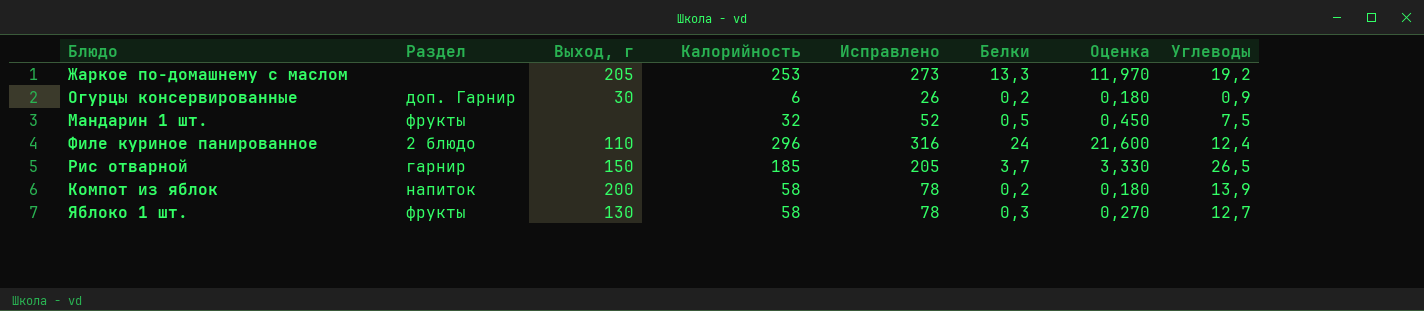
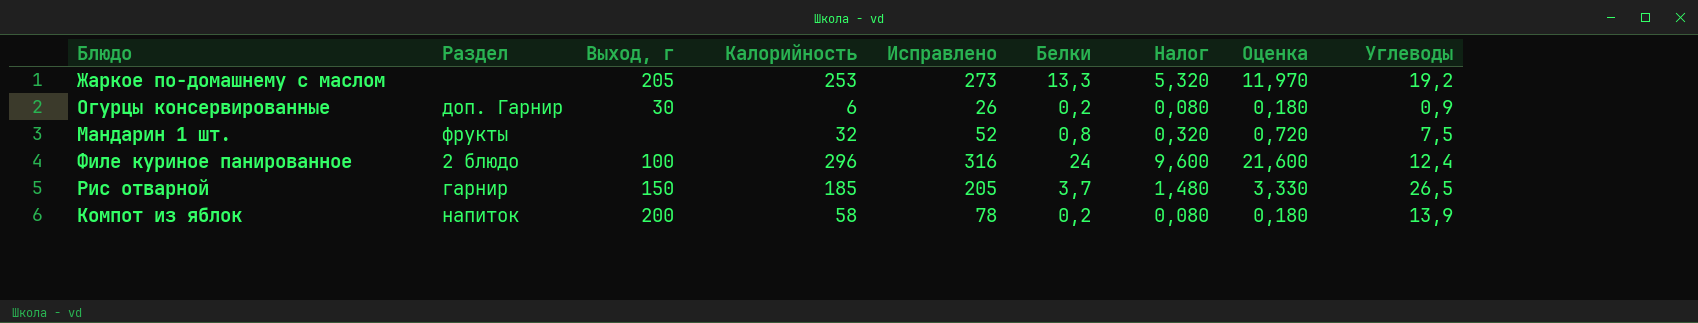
column Налог | formula: none -> [Белки] * 0,4
row Яблоко 1 шт.: фрукты | 130 | 58 | 78 | 0,3 | 0,270 | 12,7 -> none
Мандарин 1 шт. | Белки: 0,5 -> 0,8
Мандарин 1 шт. | Оценка: 0,450 -> 0,720
Филе куриное панированное | Выход, г: 110 -> 100

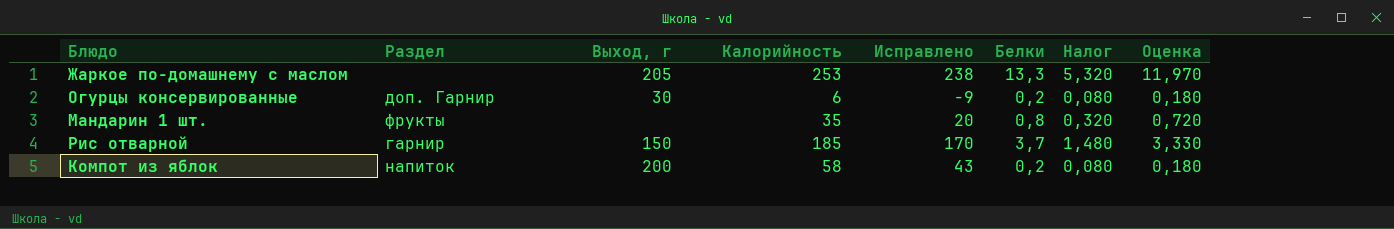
column Углеводы | position: 9 -> none
column Исправлено | formula: [Калорийность] + 20 -> [Калорийность] - 15
row Филе куриное панированное: 2 блюдо | 100 | 296 | 316 | 24 | 9,600 | 21,600 | 12,4 -> none
Мандарин 1 шт. | Калорийность: 32 -> 35

